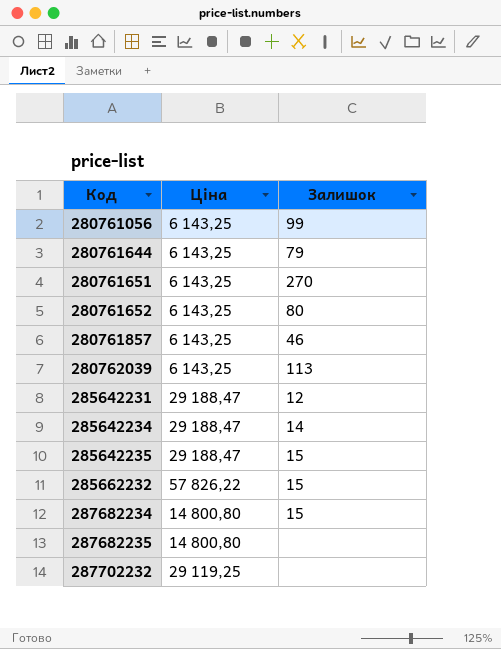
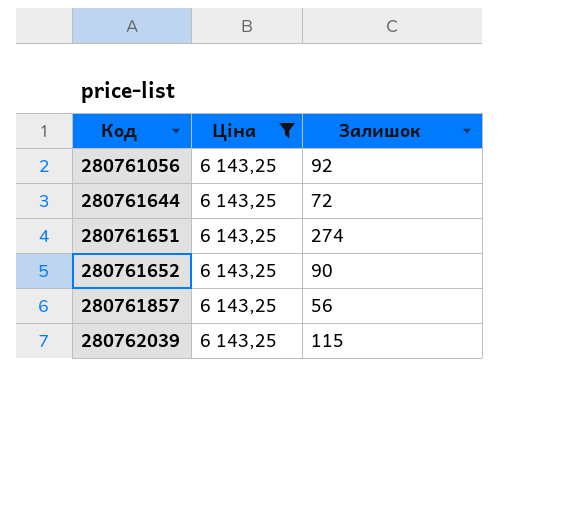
filter: none -> Ціна = 6 143,25
280761056 | Залишок: 99 -> 92
280761644 | Залишок: 79 -> 72
280761651 | Залишок: 270 -> 274
280761652 | Залишок: 80 -> 90
280761857 | Залишок: 46 -> 56
280762039 | Залишок: 113 -> 115

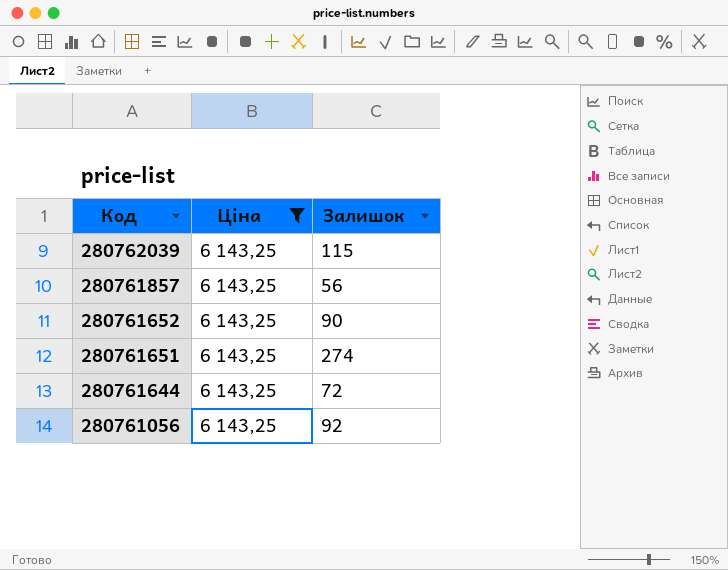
row order: Код ascending -> Код descending

